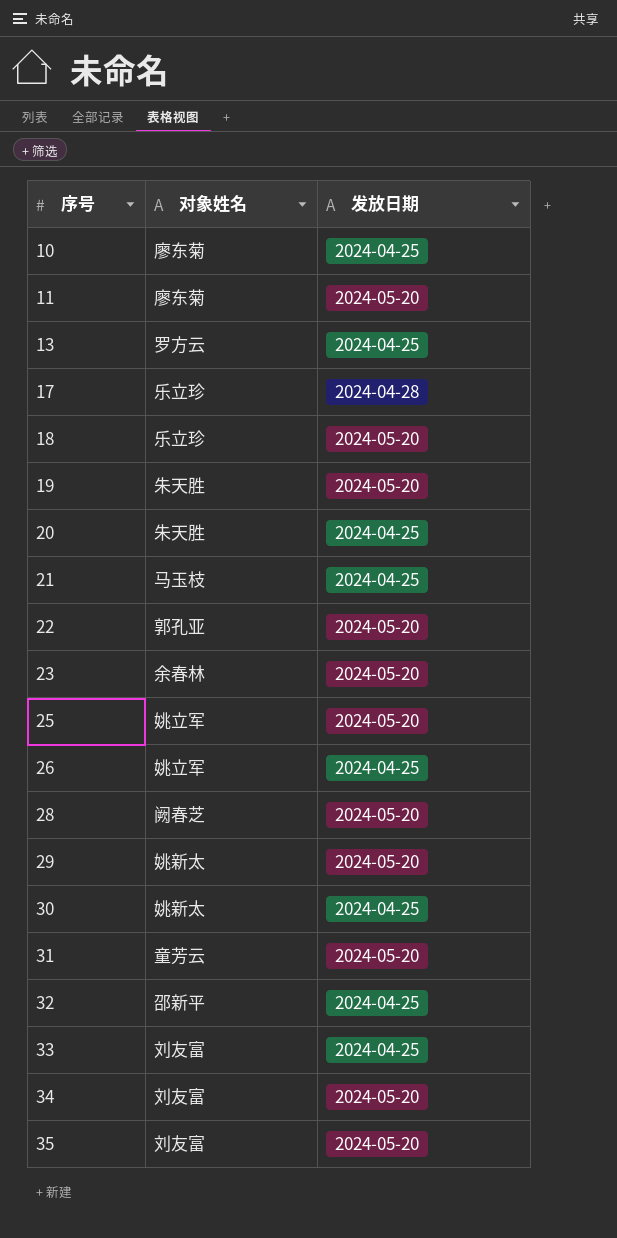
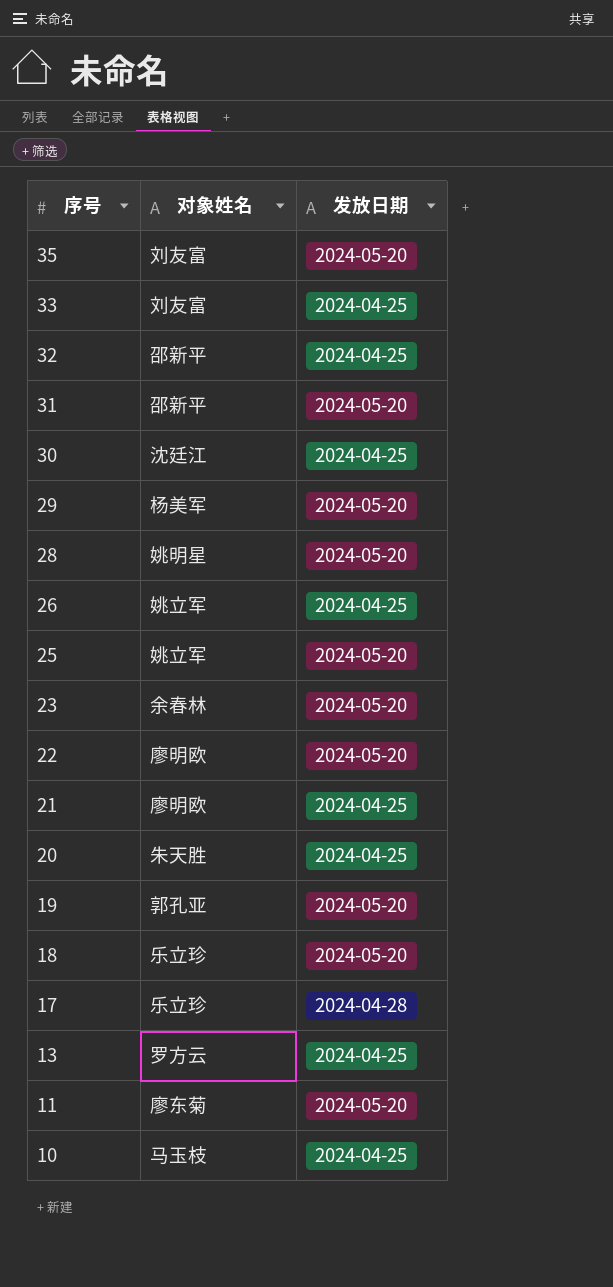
row order: 序号 ascending -> 序号 descending
row 34: 刘友富 | 2024-05-20 -> none
31 | 对象姓名: 童芳云 -> 邵新平
30 | 对象姓名: 姚新太 -> 沈廷江
29 | 对象姓名: 姚新太 -> 杨美军
28 | 对象姓名: 阙春芝 -> 姚明星
22 | 对象姓名: 郭孔亚 -> 廖明欧
21 | 对象姓名: 马玉枝 -> 廖明欧
19 | 对象姓名: 朱天胜 -> 郭孔亚
10 | 对象姓名: 廖东菊 -> 马玉枝

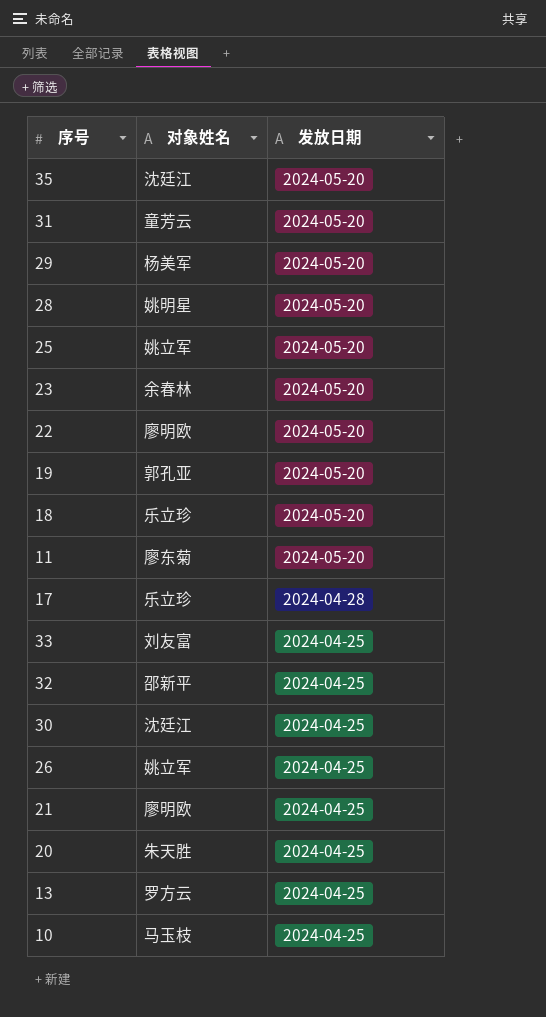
row order: 序号 descending -> 发放日期 descending
35 | 对象姓名: 刘友富 -> 沈廷江
31 | 对象姓名: 邵新平 -> 童芳云

